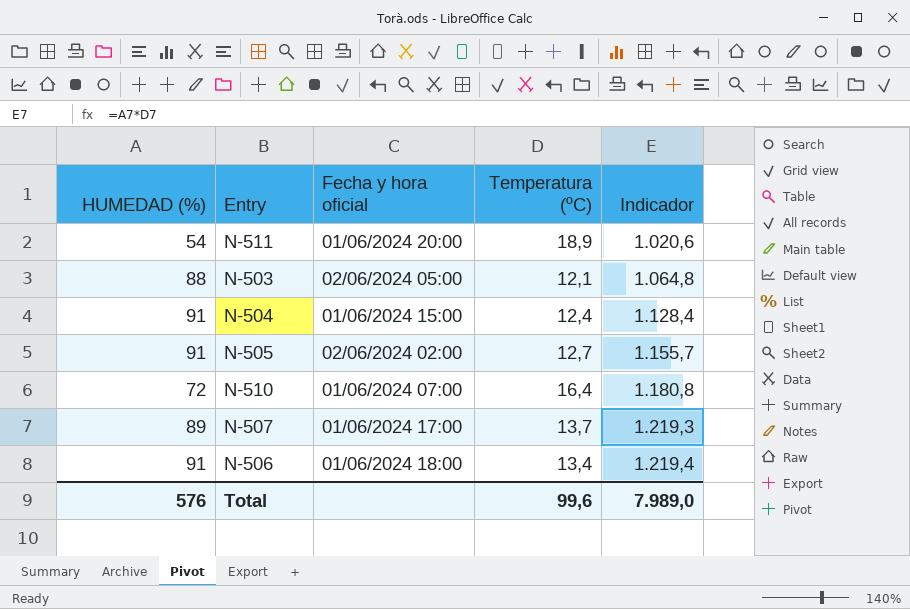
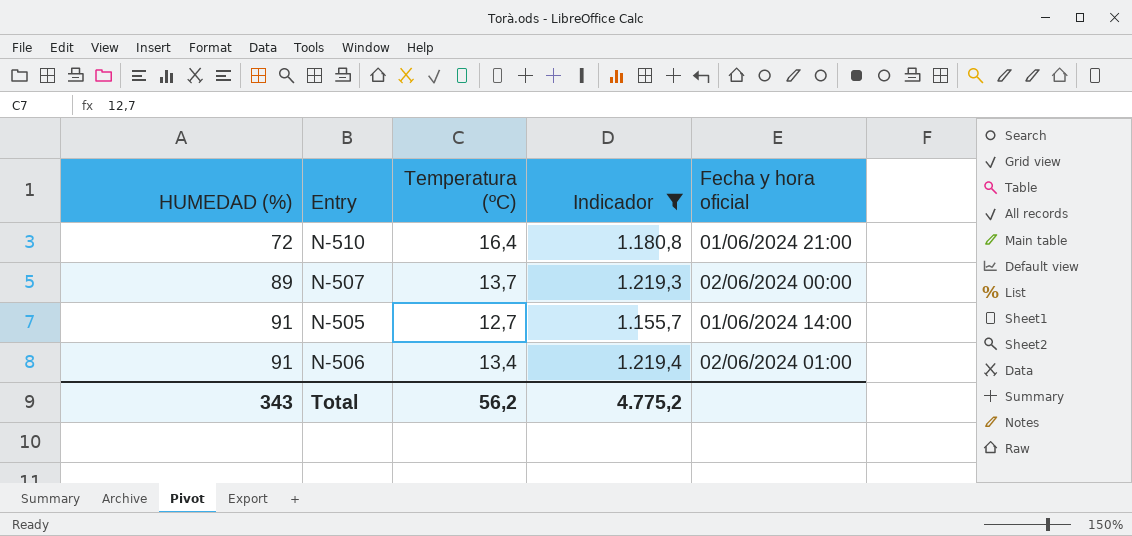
filter: none -> Indicador >= 1.155,7
row order: Indicador ascending -> HUMEDAD (%) ascending
column Fecha y hora oficial | position: 3 -> 5
N-510 | Fecha y hora oficial: 01/06/2024 07:00 -> 01/06/2024 21:00
N-507 | Fecha y hora oficial: 01/06/2024 17:00 -> 02/06/2024 00:00
N-505 | Fecha y hora oficial: 02/06/2024 02:00 -> 01/06/2024 14:00
N-506 | Fecha y hora oficial: 01/06/2024 18:00 -> 02/06/2024 01:00
Total | HUMEDAD (%): 576 -> 343
Total | Temperatura (ºC): 99,6 -> 56,2
Total | Indicador: 7.989,0 -> 4.775,2

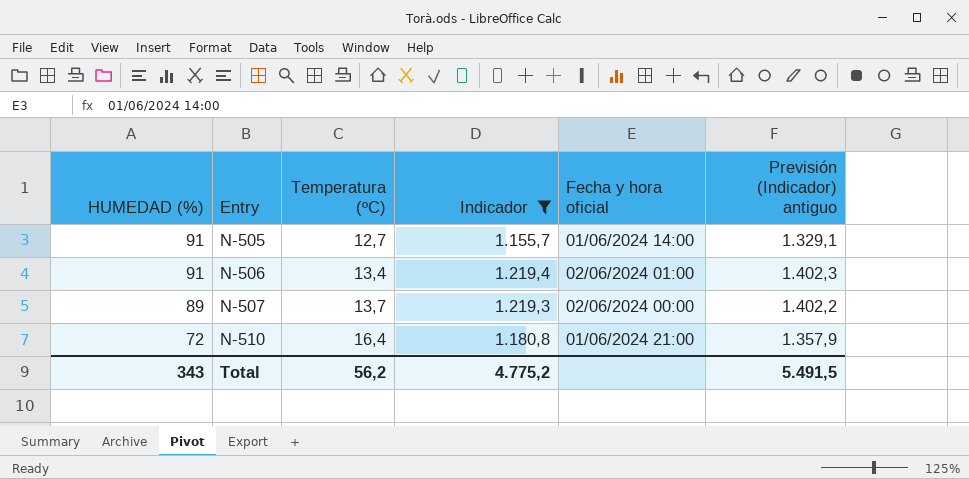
row order: HUMEDAD (%) ascending -> HUMEDAD (%) descending
column Previsión (Indicador) antiguo | formula: none -> [Indicador] * 1,15

